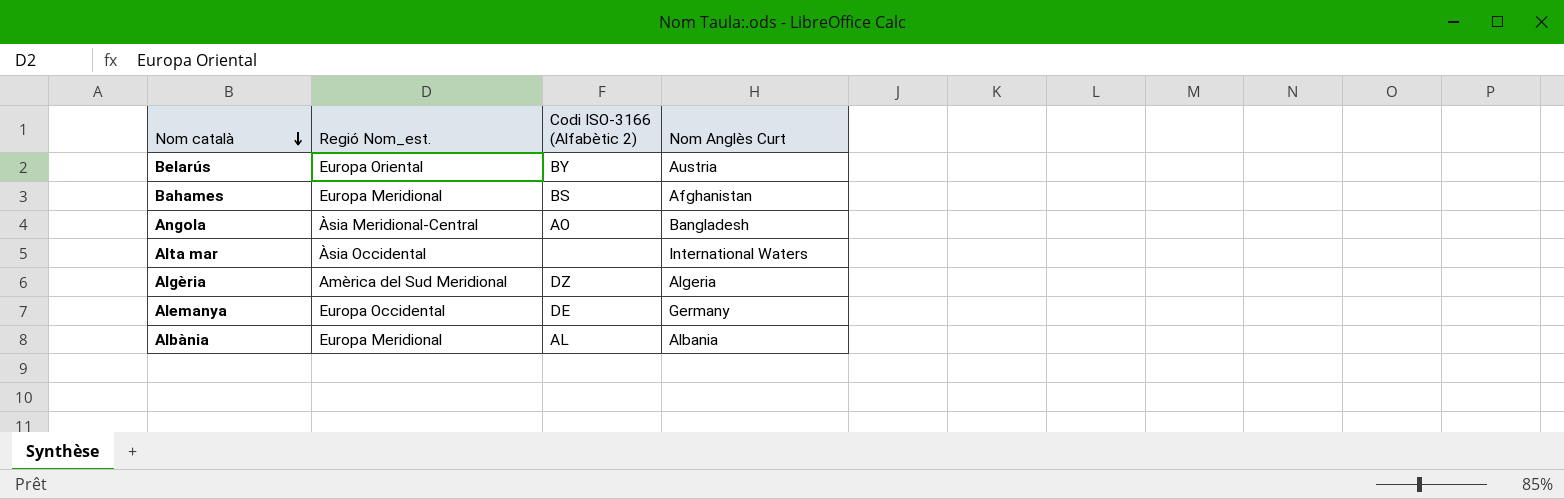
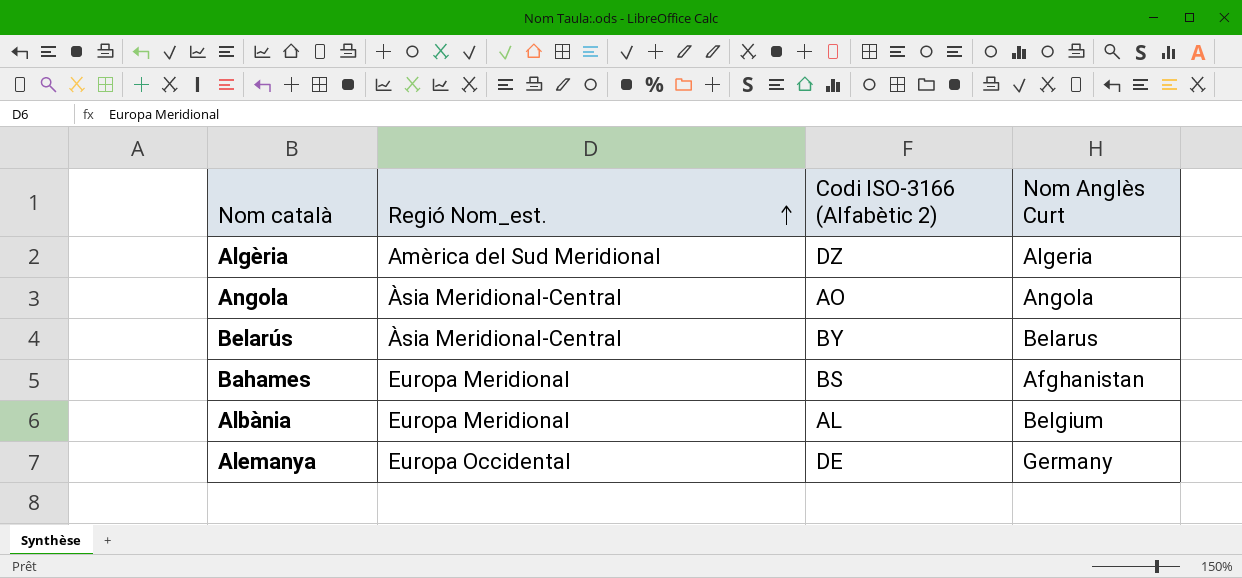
row order: Nom català descending -> Regió Nom_est. ascending
row Alta mar: Àsia Occidental | none | International Waters -> none
Angola | Nom Anglès Curt: Bangladesh -> Angola
Belarús | Regió Nom_est.: Europa Oriental -> Àsia Meridional-Central
Belarús | Nom Anglès Curt: Austria -> Belarus
Albània | Nom Anglès Curt: Albania -> Belgium

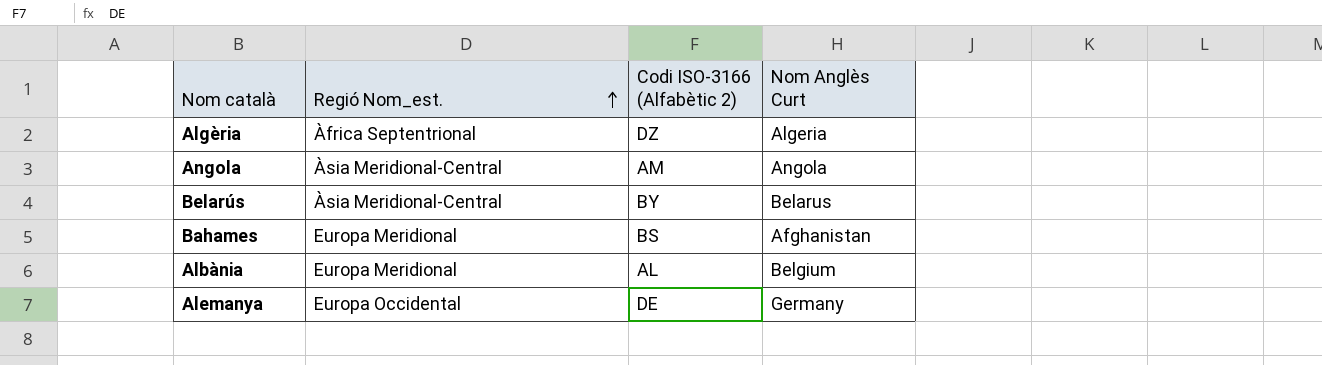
Algèria | Regió Nom_est.: Amèrica del Sud Meridional -> Àfrica Septentrional
Angola | Codi ISO-3166 (Alfabètic 2): AO -> AM

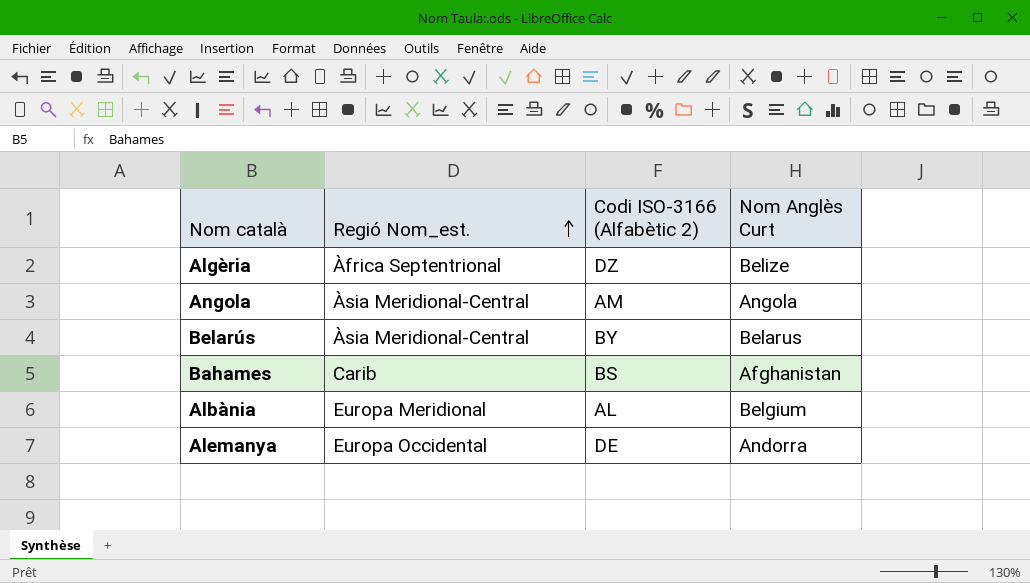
Algèria | Nom Anglès Curt: Algeria -> Belize
Bahames | Regió Nom_est.: Europa Meridional -> Carib
Alemanya | Nom Anglès Curt: Germany -> Andorra

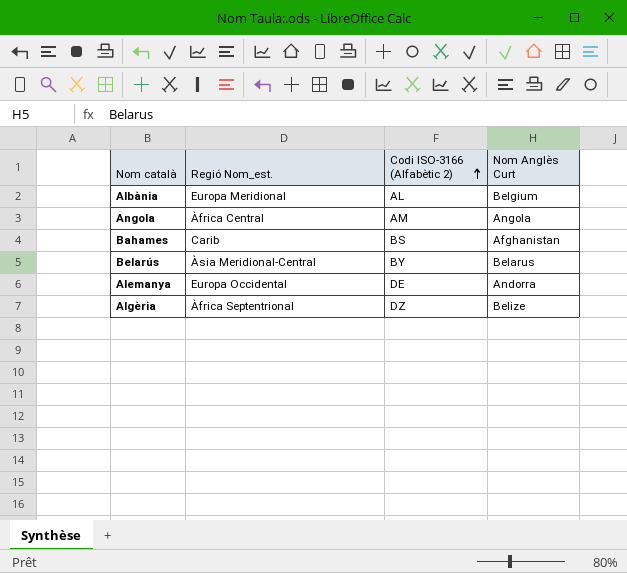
row order: Regió Nom_est. ascending -> Codi ISO-3166 (Alfabètic 2) ascending
Angola | Regió Nom_est.: Àsia Meridional-Central -> Àfrica Central

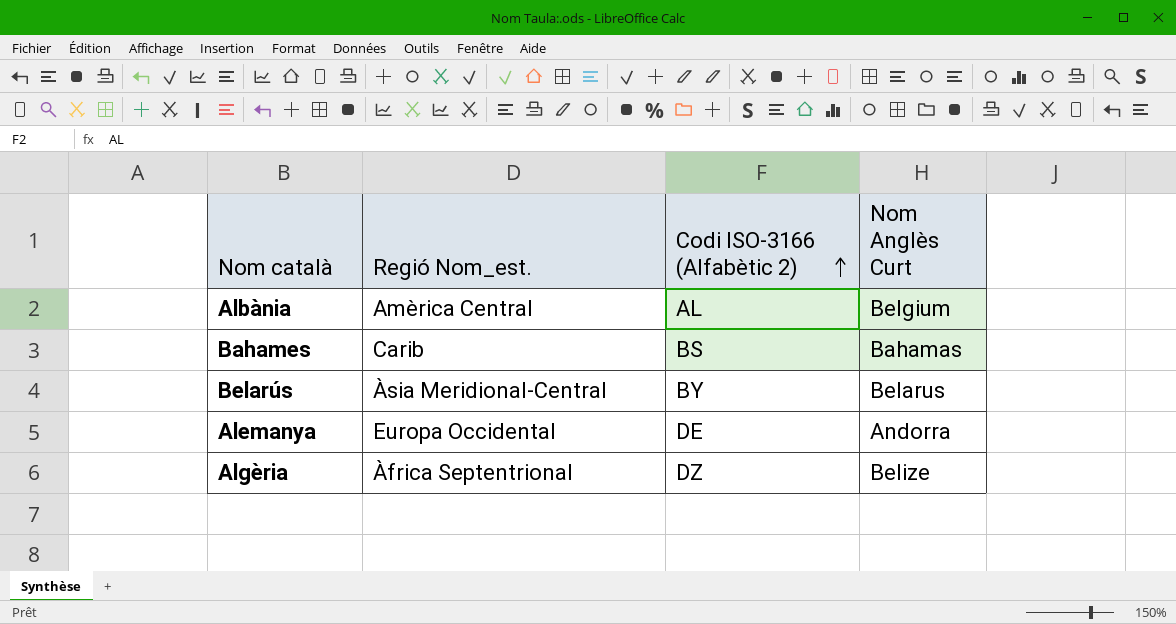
row Angola: Àfrica Central | AM | Angola -> none
Albània | Regió Nom_est.: Europa Meridional -> Amèrica Central
Bahames | Nom Anglès Curt: Afghanistan -> Bahamas

